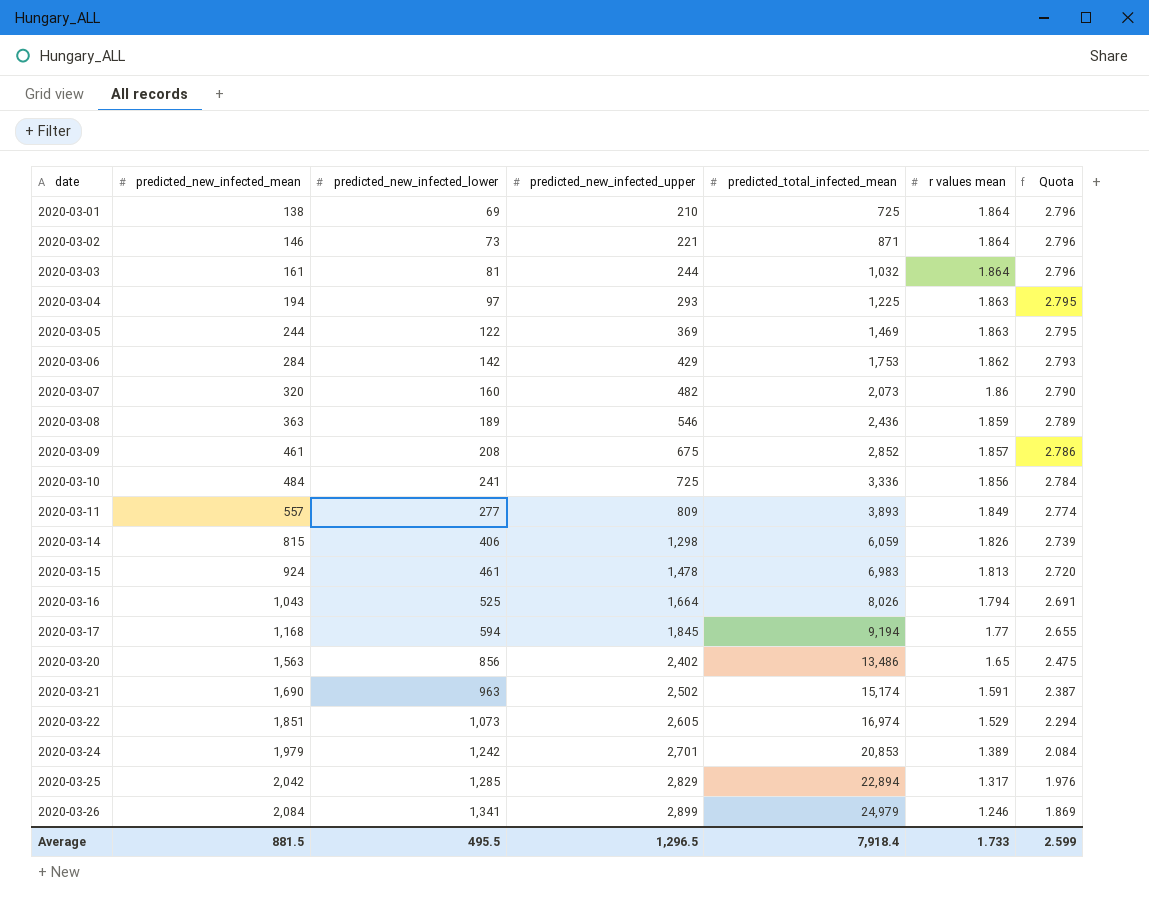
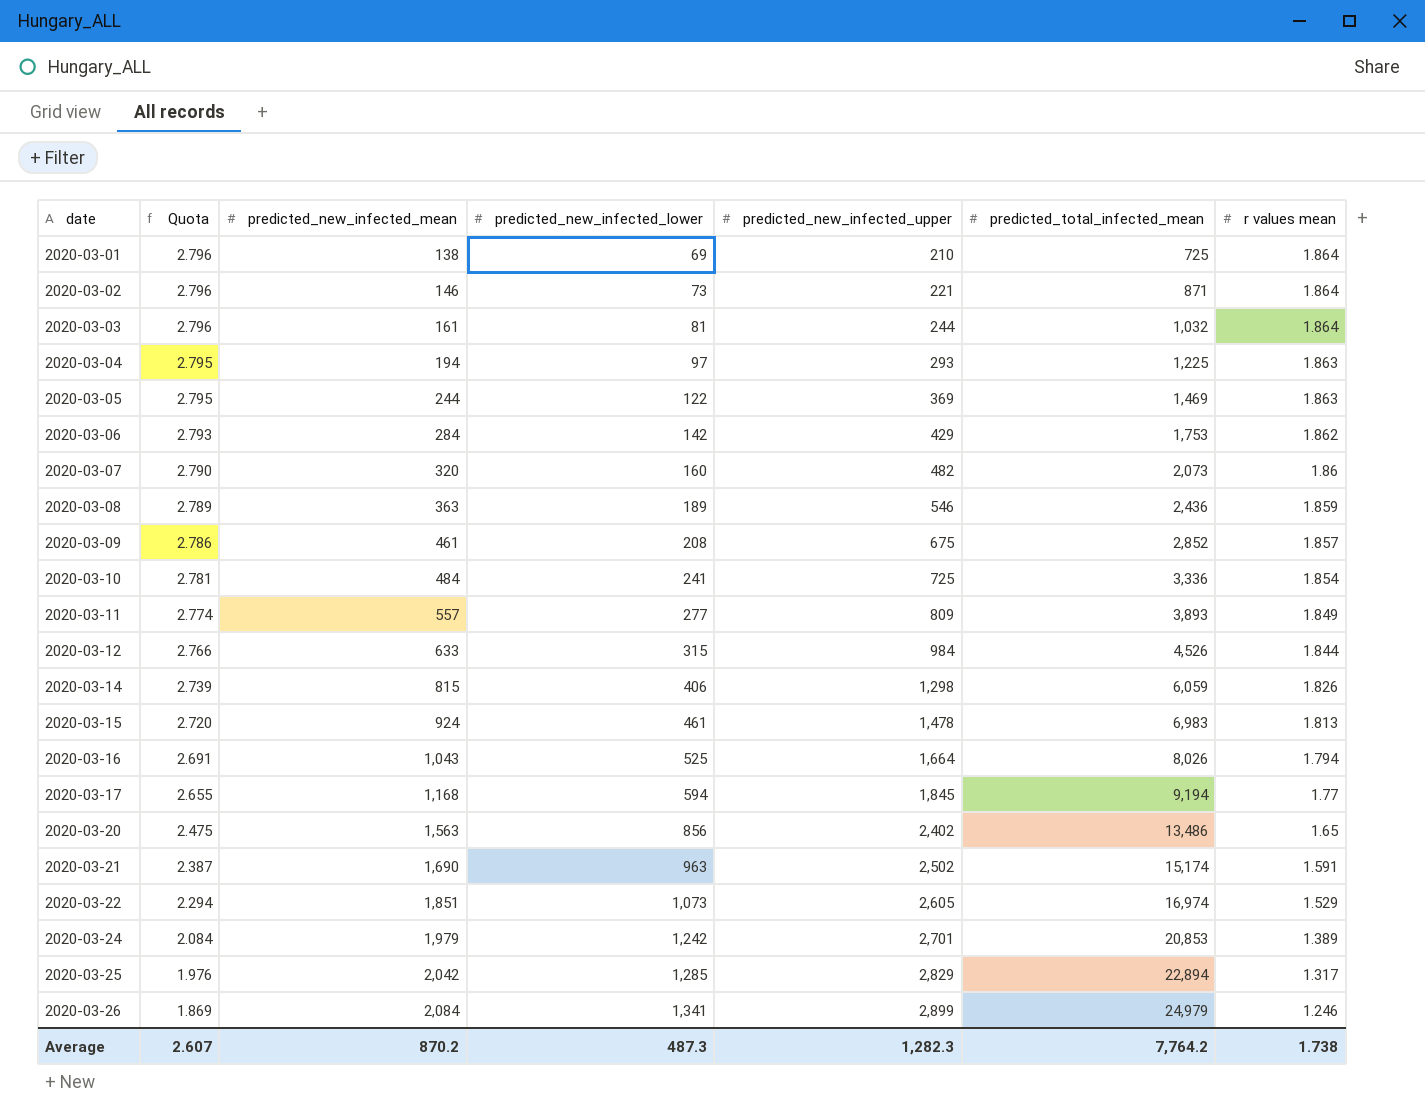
column Quota | position: 7 -> 2
2020-03-10 | Quota: 2.784 -> 2.781
2020-03-10 | r values mean: 1.856 -> 1.854
row 2020-03-12: none -> 2.766 | 633 | 315 | 984 | 4,526 | 1.844
Average | Quota: 2.599 -> 2.607
Average | predicted_new_infected_mean: 881.5 -> 870.2
Average | predicted_new_infected_lower: 495.5 -> 487.3
Average | predicted_new_infected_upper: 1,296.5 -> 1,282.3
Average | predicted_total_infected_mean: 7,918.4 -> 7,764.2
Average | r values mean: 1.733 -> 1.738

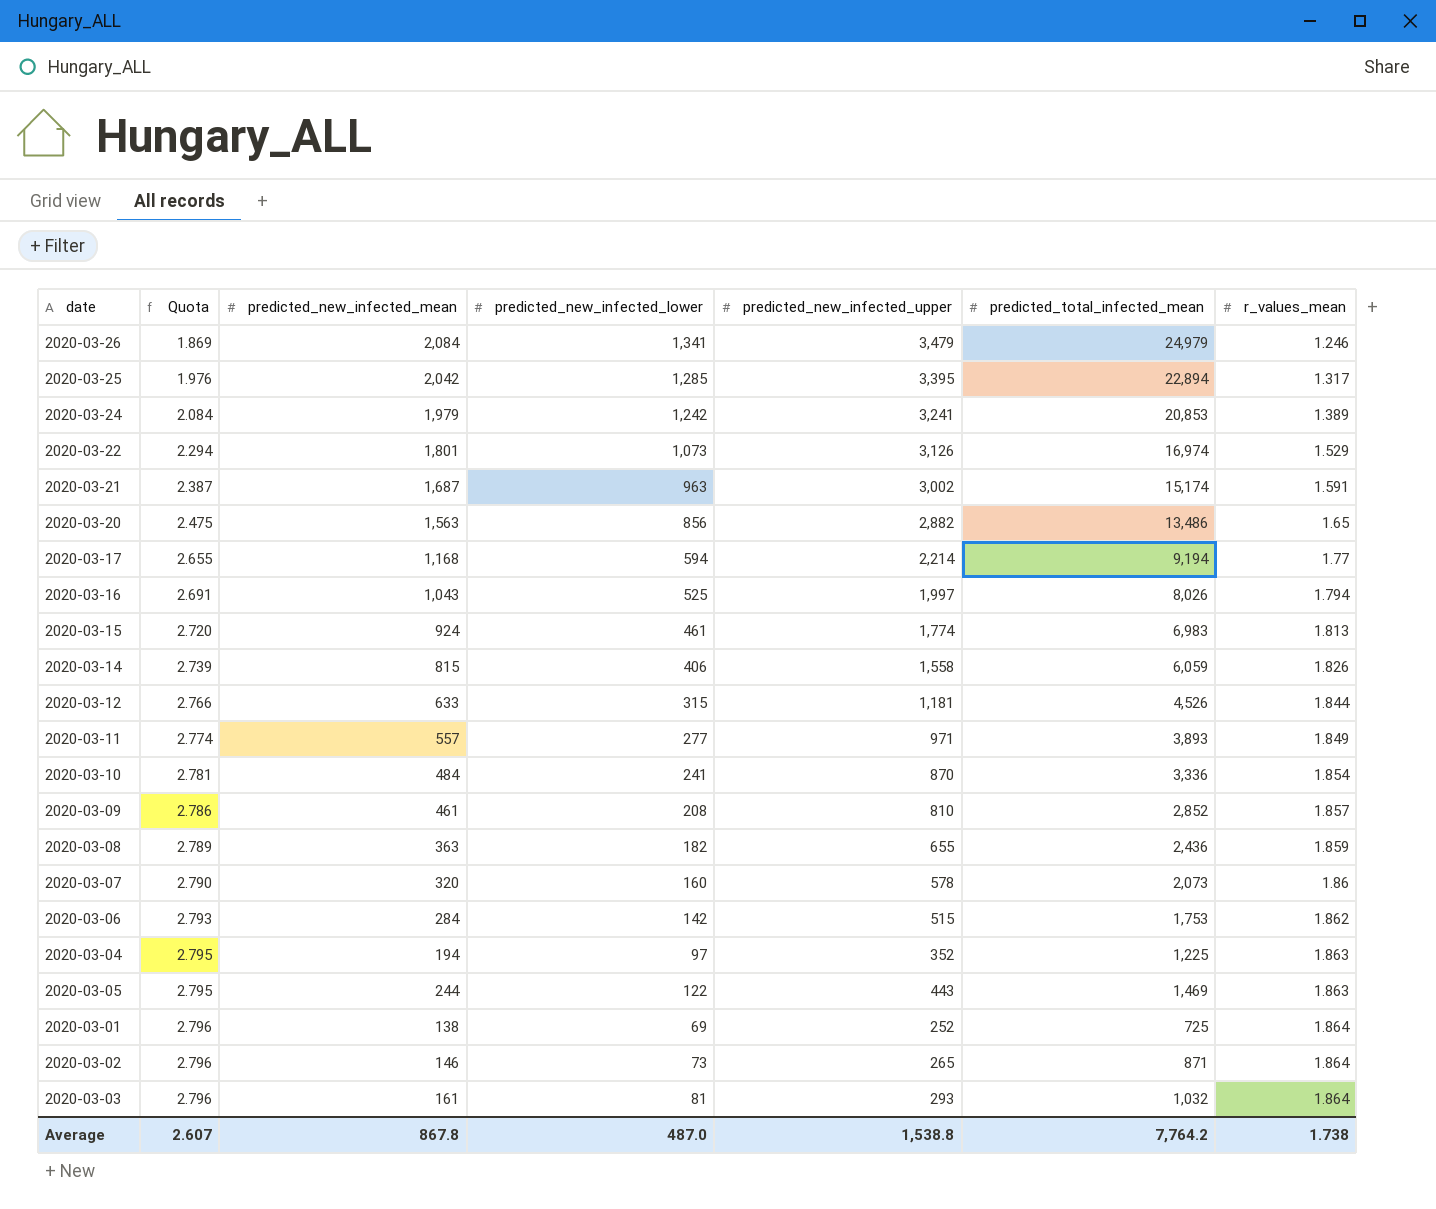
row order: date ascending -> Quota ascending
column name: r values mean -> r_values_mean
2020-03-26 | predicted_new_infected_upper: 2,899 -> 3,479
2020-03-25 | predicted_new_infected_upper: 2,829 -> 3,395
2020-03-24 | predicted_new_infected_upper: 2,701 -> 3,241
2020-03-22 | predicted_new_infected_mean: 1,851 -> 1,801
2020-03-22 | predicted_new_infected_upper: 2,605 -> 3,126
2020-03-21 | predicted_new_infected_mean: 1,690 -> 1,687
2020-03-21 | predicted_new_infected_upper: 2,502 -> 3,002
2020-03-20 | predicted_new_infected_upper: 2,402 -> 2,882
2020-03-17 | predicted_new_infected_upper: 1,845 -> 2,214
2020-03-16 | predicted_new_infected_upper: 1,664 -> 1,997
2020-03-15 | predicted_new_infected_upper: 1,478 -> 1,774
2020-03-14 | predicted_new_infected_upper: 1,298 -> 1,558
2020-03-12 | predicted_new_infected_upper: 984 -> 1,181
2020-03-11 | predicted_new_infected_upper: 809 -> 971
2020-03-10 | predicted_new_infected_upper: 725 -> 870
2020-03-09 | predicted_new_infected_upper: 675 -> 810
2020-03-08 | predicted_new_infected_lower: 189 -> 182
2020-03-08 | predicted_new_infected_upper: 546 -> 655
2020-03-07 | predicted_new_infected_upper: 482 -> 578
2020-03-06 | predicted_new_infected_upper: 429 -> 515
2020-03-04 | predicted_new_infected_upper: 293 -> 352
2020-03-05 | predicted_new_infected_upper: 369 -> 443
2020-03-01 | predicted_new_infected_upper: 210 -> 252
2020-03-02 | predicted_new_infected_upper: 221 -> 265
2020-03-03 | predicted_new_infected_upper: 244 -> 293
Average | predicted_new_infected_mean: 870.2 -> 867.8
Average | predicted_new_infected_lower: 487.3 -> 487.0
Average | predicted_new_infected_upper: 1,282.3 -> 1,538.8

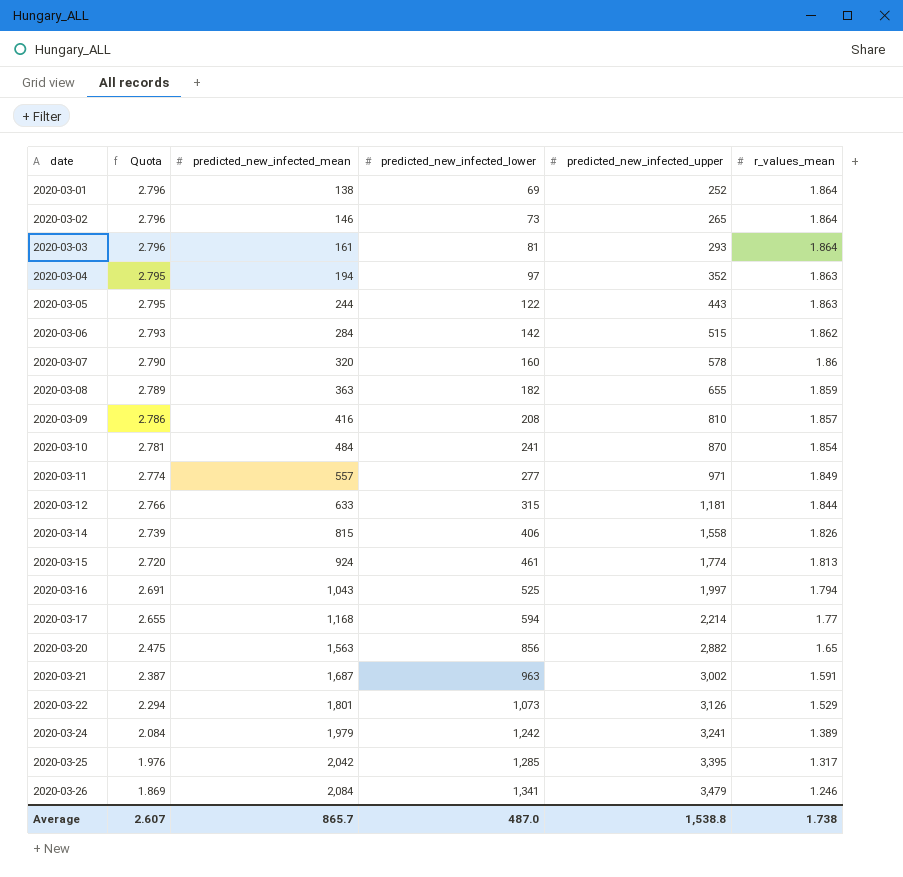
row order: Quota ascending -> date ascending
column predicted_total_infected_mean | position: 6 -> none
2020-03-09 | predicted_new_infected_mean: 461 -> 416
Average | predicted_new_infected_mean: 867.8 -> 865.7

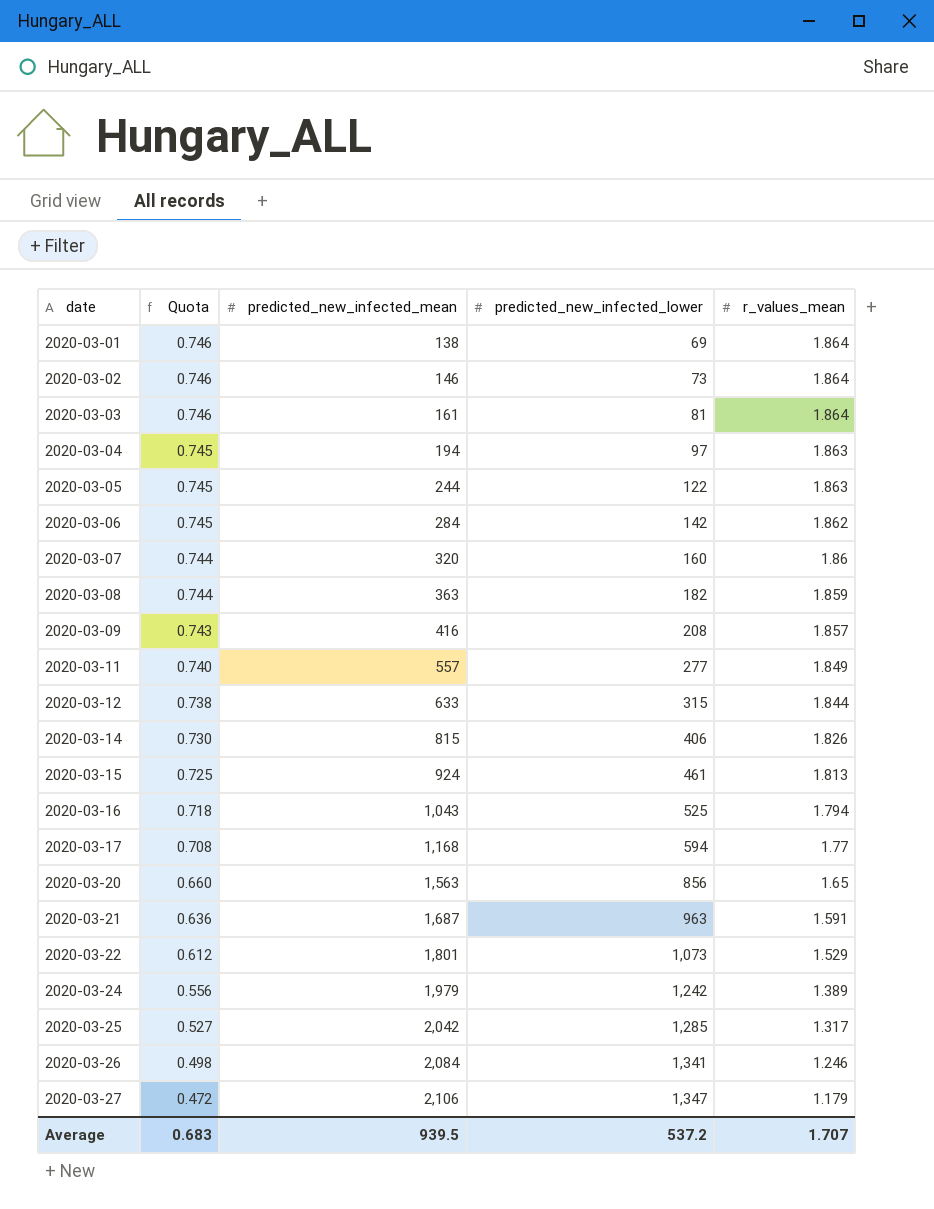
column predicted_new_infected_upper | position: 5 -> none
column Quota | formula: [r_values_mean] * 1.5 -> [r_values_mean] * 0.4
row 2020-03-10: 2.781 | 484 | 241 | 870 | 1.854 -> none
row 2020-03-27: none -> 0.472 | 2,106 | 1,347 | 1.179
Average | Quota: 2.607 -> 0.683
Average | predicted_new_infected_mean: 865.7 -> 939.5
Average | predicted_new_infected_lower: 487.0 -> 537.2
Average | r_values_mean: 1.738 -> 1.707

